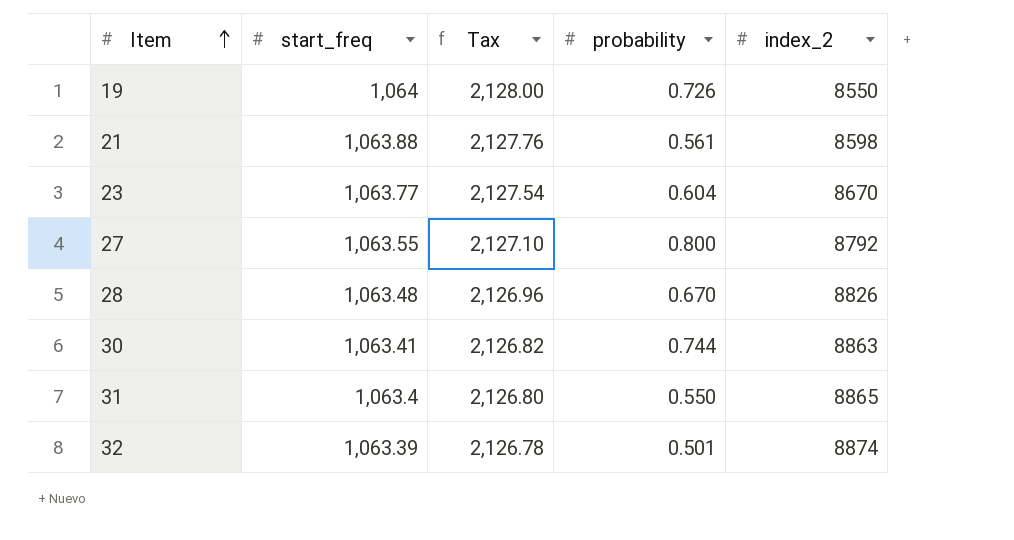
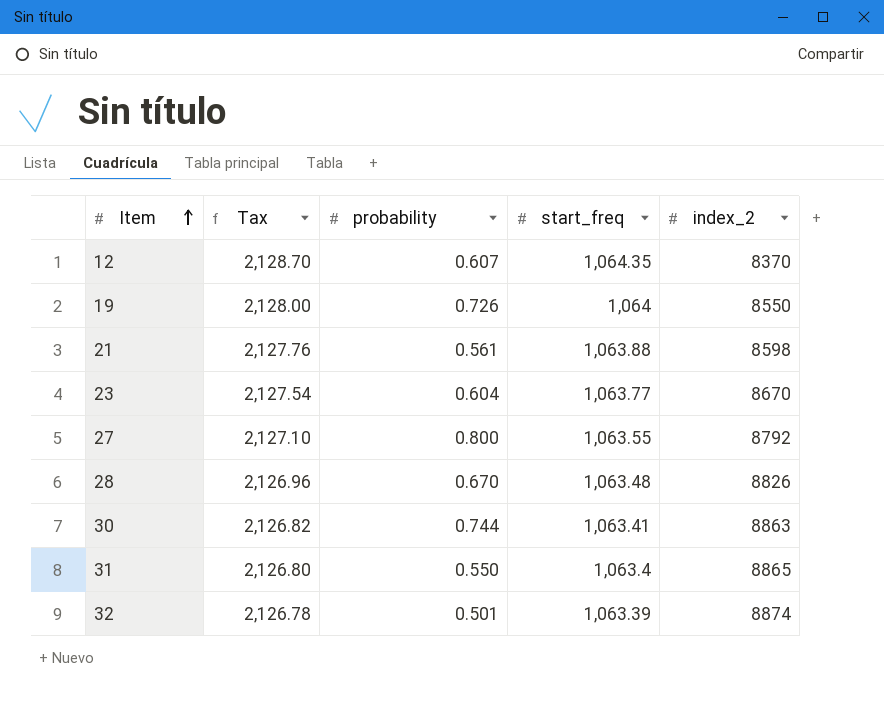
column start_freq | position: 2 -> 4
row 12: none -> 2,128.70 | 0.607 | 1,064.35 | 8370

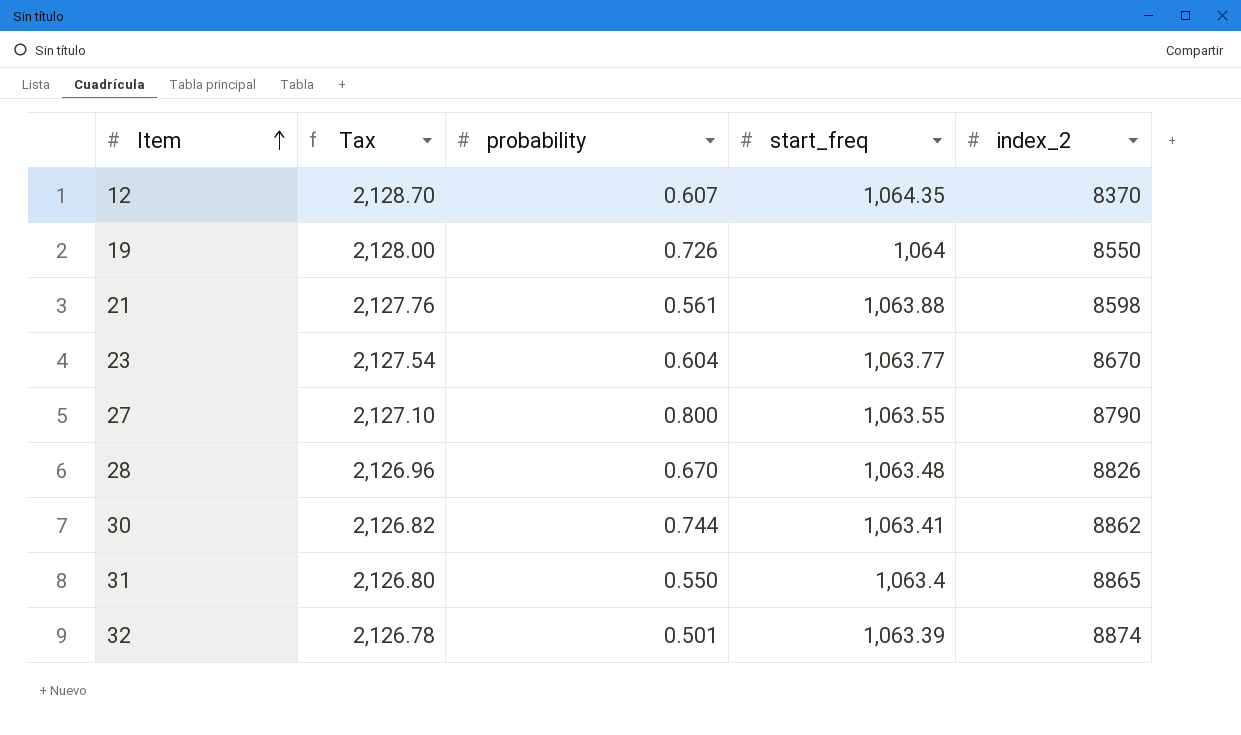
27 | index_2: 8792 -> 8790
30 | index_2: 8863 -> 8862

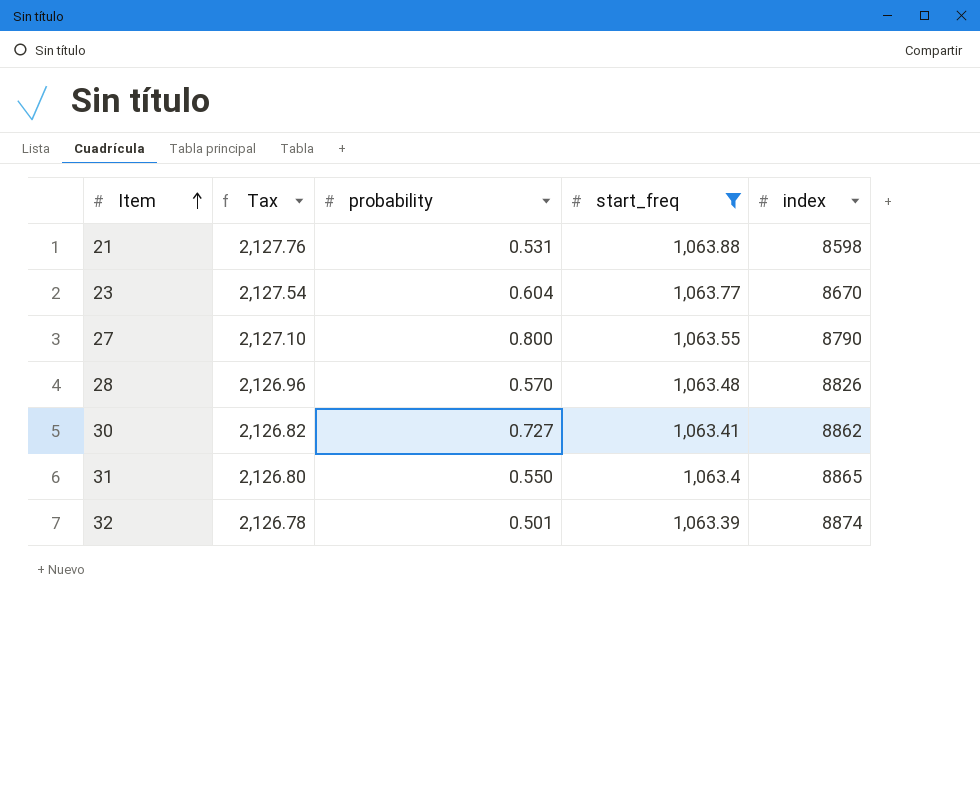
filter: none -> start_freq <= 1,063.88
column name: index_2 -> index
21 | probability: 0.561 -> 0.531
28 | probability: 0.670 -> 0.570
30 | probability: 0.744 -> 0.727

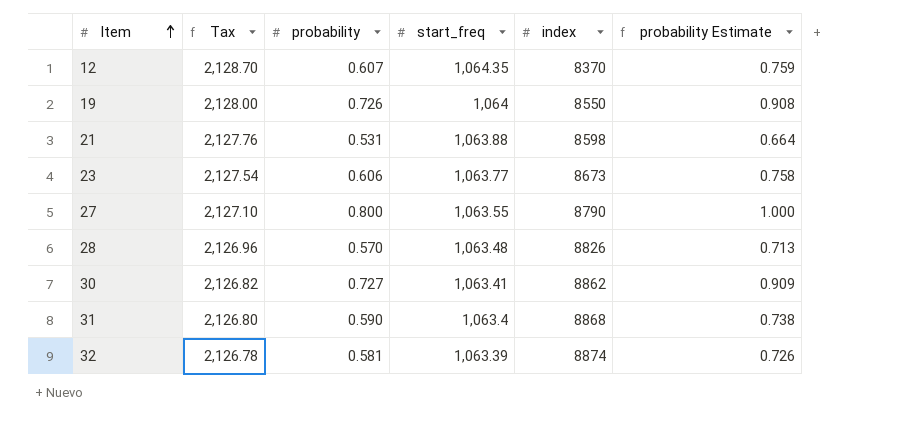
filter: start_freq <= 1,063.88 -> none
column probability Estimate | formula: none -> [probability] * 1.25
23 | probability: 0.604 -> 0.606
23 | index: 8670 -> 8673
31 | probability: 0.550 -> 0.590
31 | index: 8865 -> 8868
32 | probability: 0.501 -> 0.581

